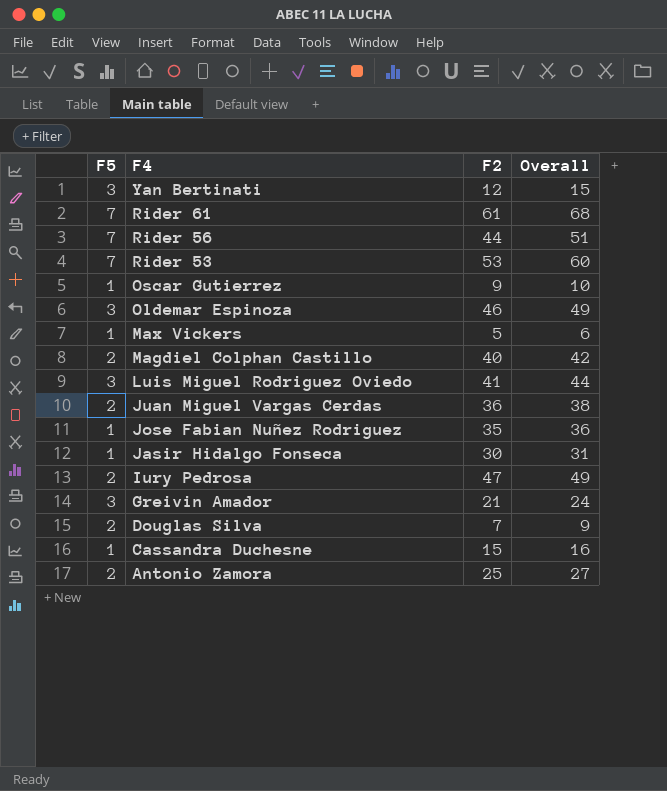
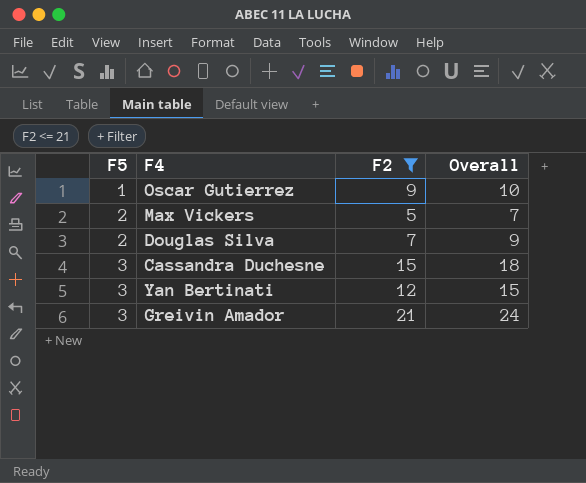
filter: none -> F2 <= 21
row order: F4 descending -> F5 ascending
Max Vickers | F5: 1 -> 2
Max Vickers | Overall: 6 -> 7
Cassandra Duchesne | F5: 1 -> 3
Cassandra Duchesne | Overall: 16 -> 18

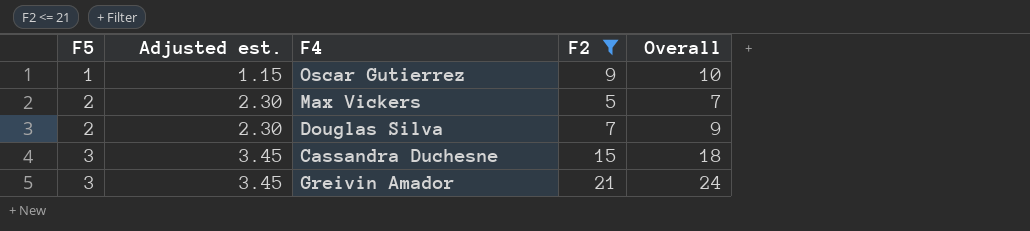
column Adjusted est. | formula: none -> [F5] * 1.15
row Yan Bertinati: 3 | 12 | 15 -> none

